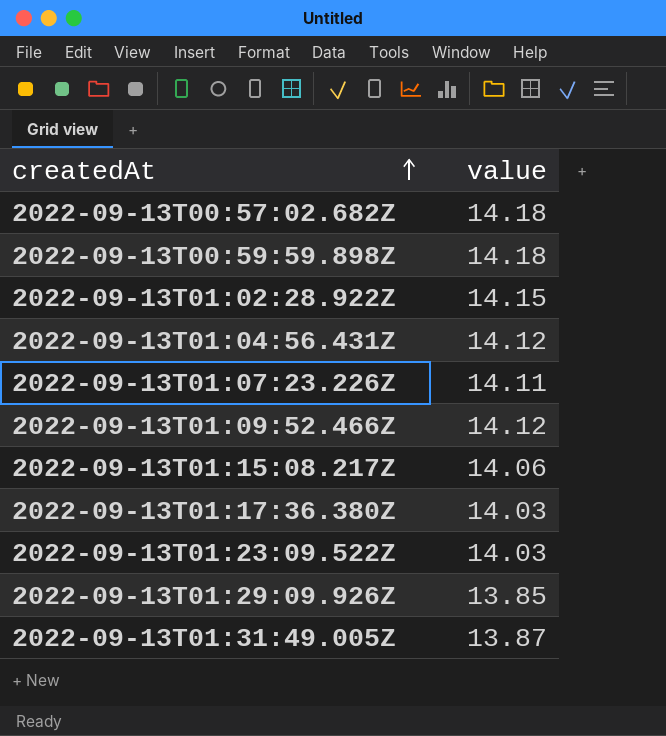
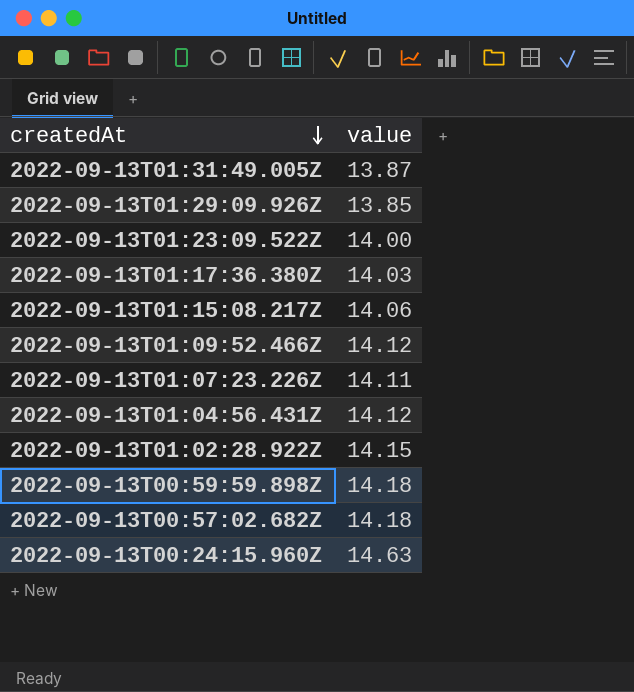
row order: createdAt ascending -> createdAt descending
2022-09-13T01:23:09.522Z | value: 14.03 -> 14.00
row 2022-09-13T00:24:15.960Z: none -> 14.63

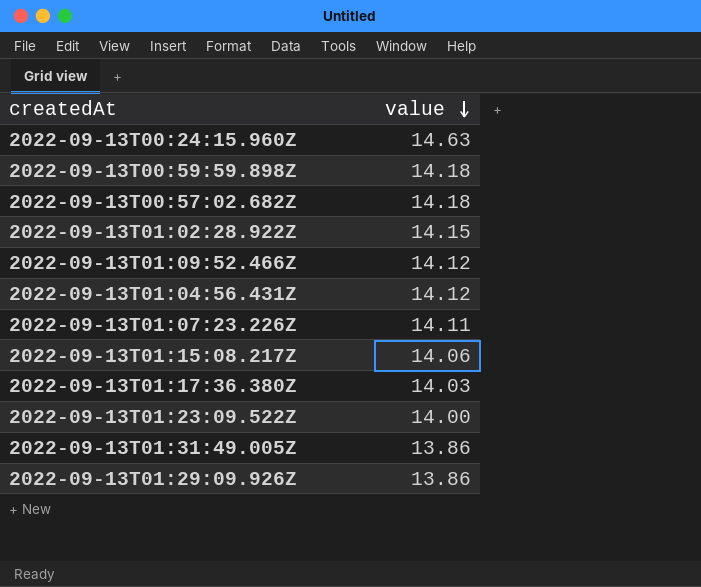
row order: createdAt descending -> value descending
2022-09-13T01:31:49.005Z | value: 13.87 -> 13.86
2022-09-13T01:29:09.926Z | value: 13.85 -> 13.86

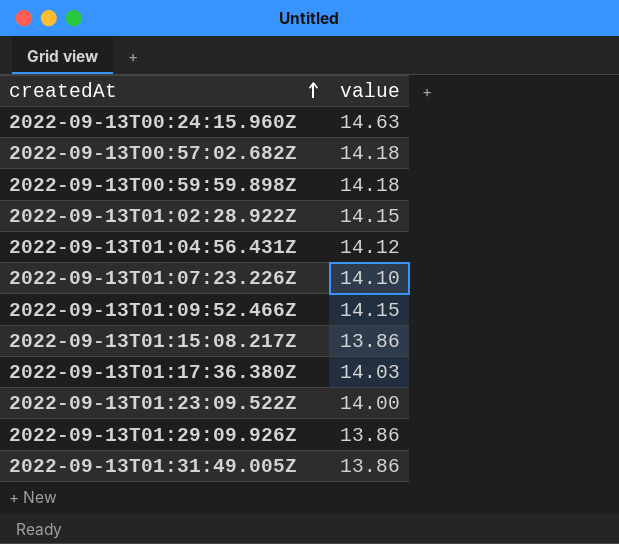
row order: value descending -> createdAt ascending
2022-09-13T01:07:23.226Z | value: 14.11 -> 14.10
2022-09-13T01:09:52.466Z | value: 14.12 -> 14.15
2022-09-13T01:15:08.217Z | value: 14.06 -> 13.86

